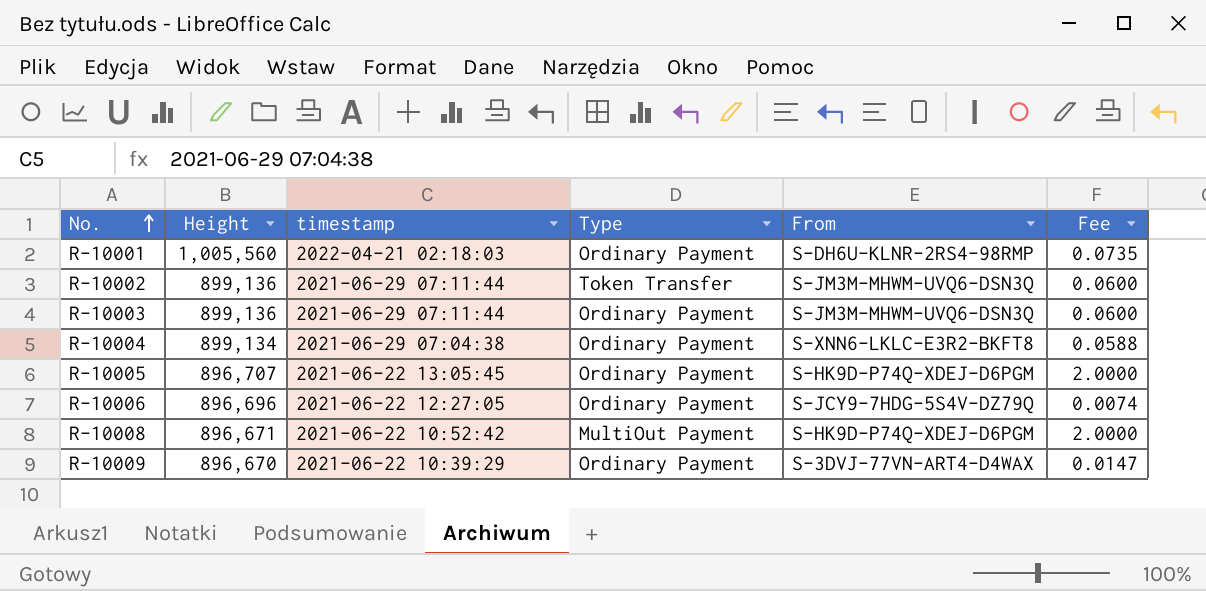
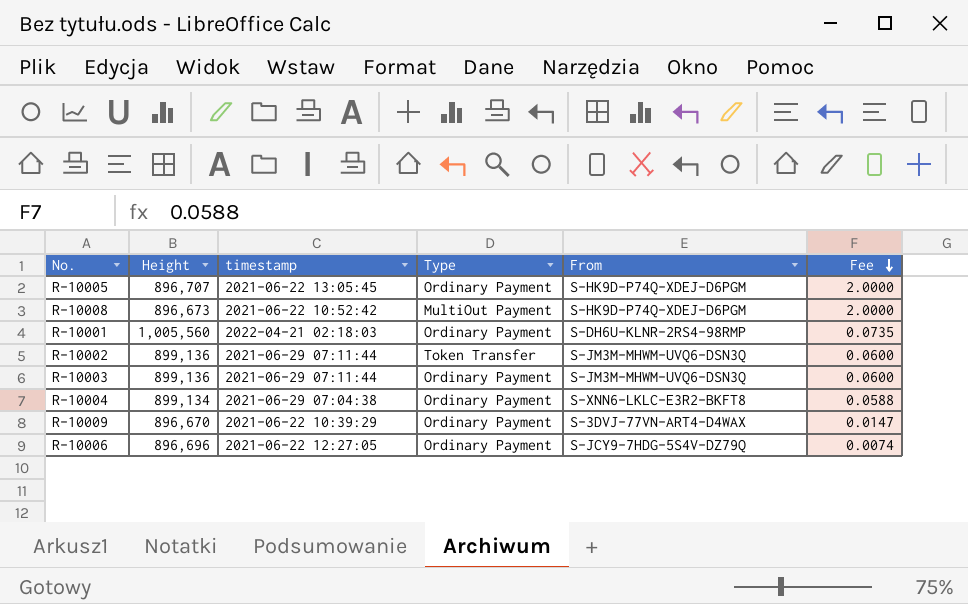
row order: No. ascending -> Fee descending
R-10008 | Height: 896,671 -> 896,673

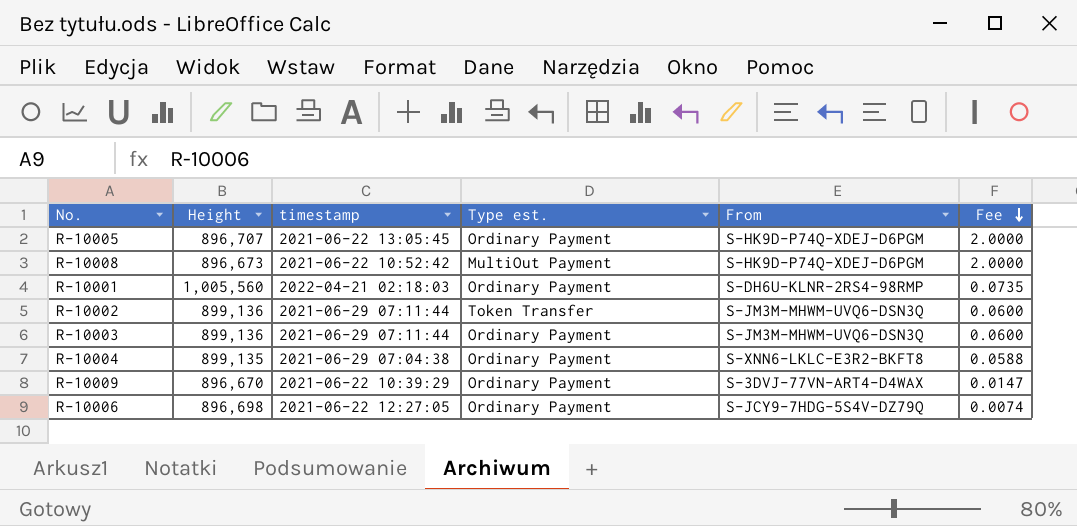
column name: Type -> Type est.
R-10004 | Height: 899,134 -> 899,135
R-10006 | Height: 896,696 -> 896,698

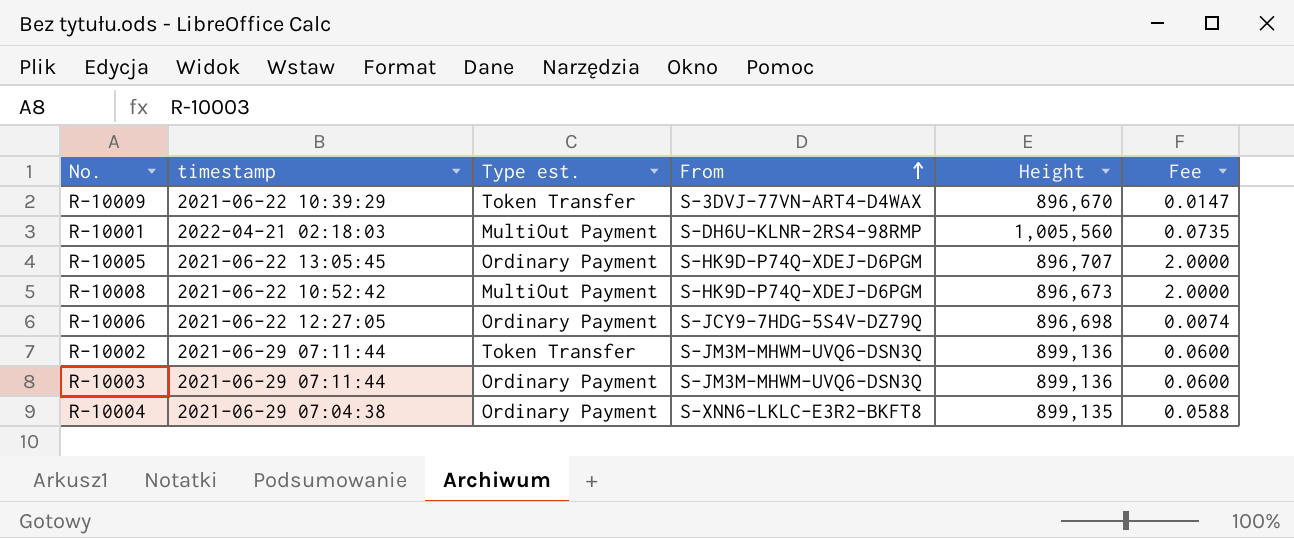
row order: Fee descending -> From ascending
column Height | position: 2 -> 5
R-10009 | Type est.: Ordinary Payment -> Token Transfer
R-10001 | Type est.: Ordinary Payment -> MultiOut Payment

